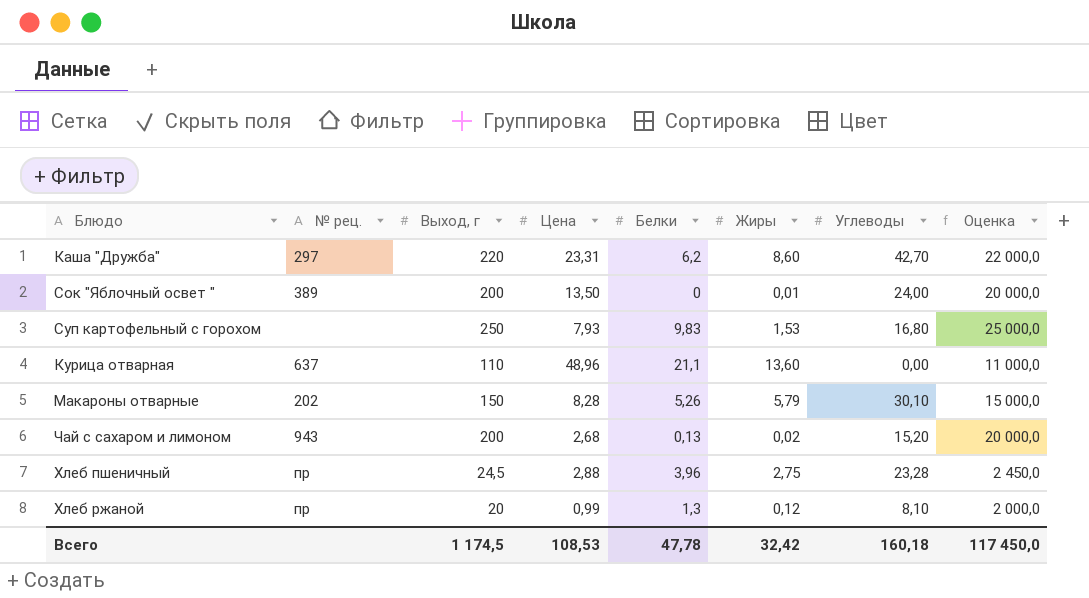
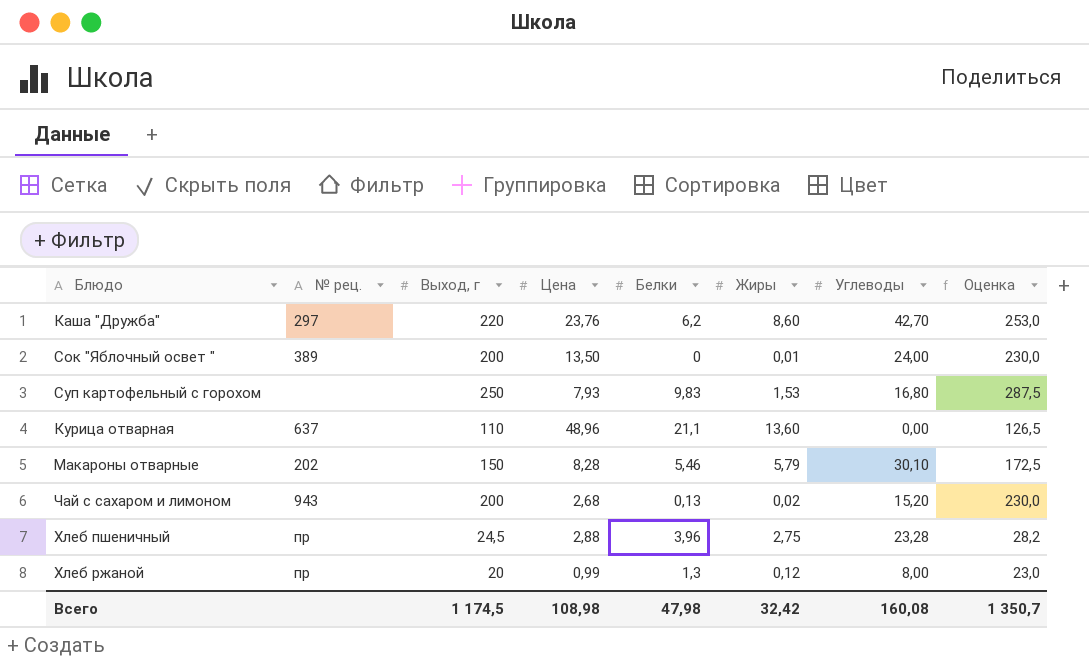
column Оценка | formula: [Выход, г] * 100 -> [Выход, г] * 1,15
Каша "Дружба" | Цена: 23,31 -> 23,76
Макароны отварные | Белки: 5,26 -> 5,46
Хлеб ржаной | Углеводы: 8,10 -> 8,00
Всего | Цена: 108,53 -> 108,98
Всего | Белки: 47,78 -> 47,98
Всего | Углеводы: 160,18 -> 160,08
Всего | Оценка: 117 450,0 -> 1 350,7

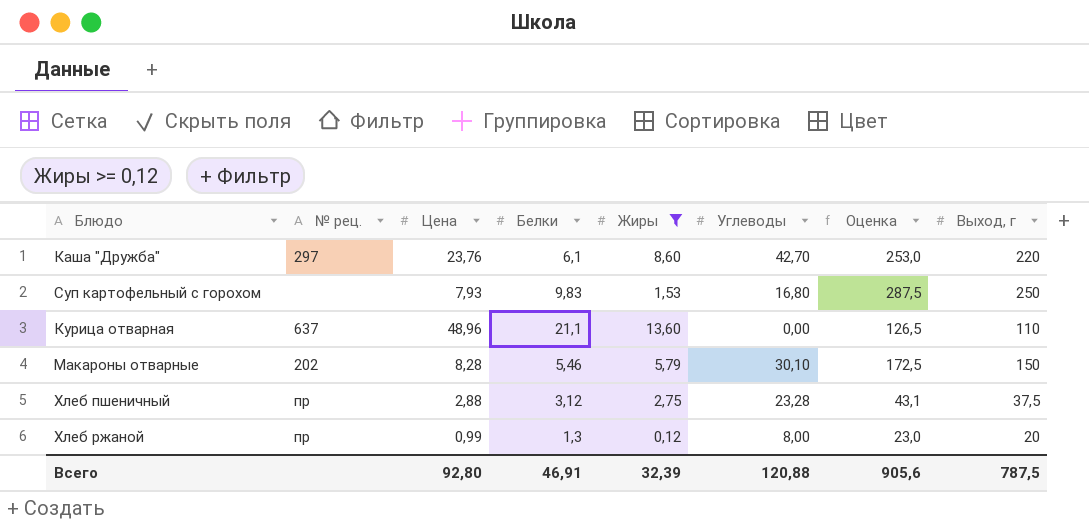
filter: none -> Жиры >= 0,12
column Выход, г | position: 3 -> 8
Каша "Дружба" | Белки: 6,2 -> 6,1
Хлеб пшеничный | Белки: 3,96 -> 3,12
Хлеб пшеничный | Оценка: 28,2 -> 43,1
Хлеб пшеничный | Выход, г: 24,5 -> 37,5
Всего | Цена: 108,98 -> 92,80
Всего | Белки: 47,98 -> 46,91
Всего | Жиры: 32,42 -> 32,39
Всего | Углеводы: 160,08 -> 120,88
Всего | Оценка: 1 350,7 -> 905,6
Всего | Выход, г: 1 174,5 -> 787,5

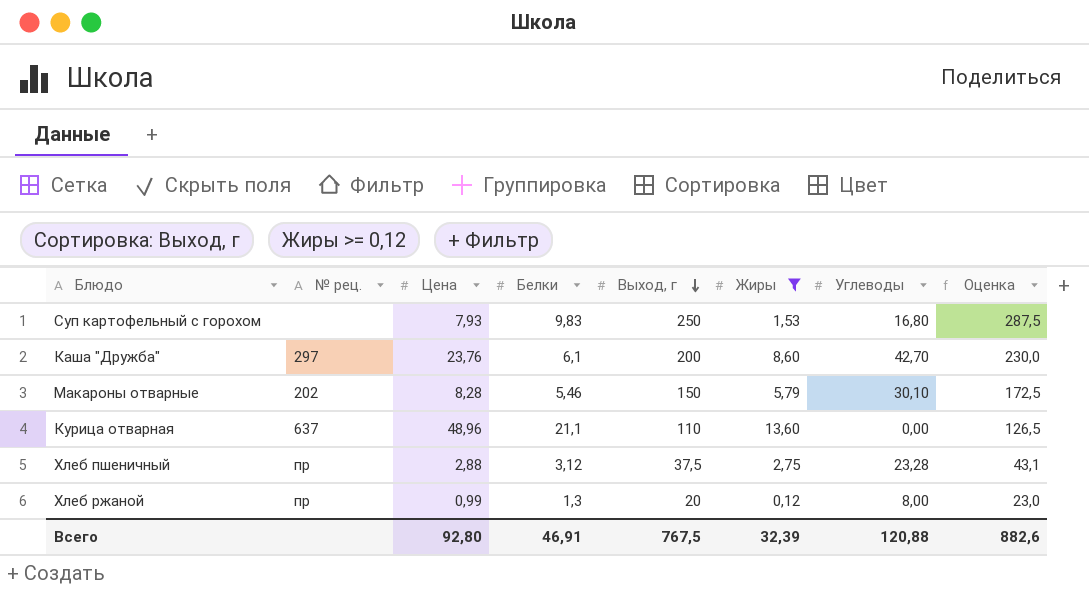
row order: none -> Выход, г descending
column Выход, г | position: 8 -> 5
Каша "Дружба" | Выход, г: 220 -> 200
Каша "Дружба" | Оценка: 253,0 -> 230,0
Всего | Выход, г: 787,5 -> 767,5
Всего | Оценка: 905,6 -> 882,6

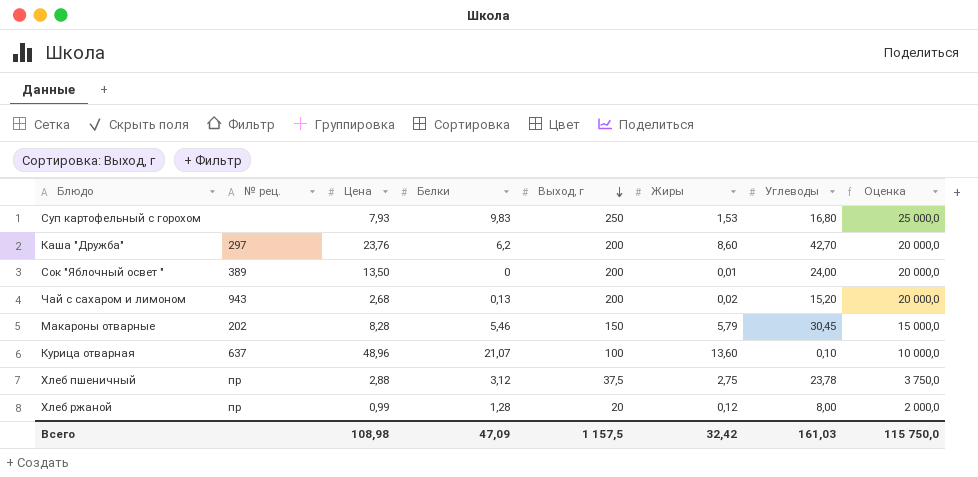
filter: Жиры >= 0,12 -> none
column Оценка | formula: [Выход, г] * 1,15 -> [Выход, г] * 100
Каша "Дружба" | Белки: 6,1 -> 6,2
Макароны отварные | Углеводы: 30,10 -> 30,45
Курица отварная | Белки: 21,1 -> 21,07
Курица отварная | Выход, г: 110 -> 100
Курица отварная | Углеводы: 0,00 -> 0,10
Хлеб пшеничный | Углеводы: 23,28 -> 23,78
Хлеб ржаной | Белки: 1,3 -> 1,28
Всего | Цена: 92,80 -> 108,98
Всего | Белки: 46,91 -> 47,09
Всего | Выход, г: 767,5 -> 1 157,5
Всего | Жиры: 32,39 -> 32,42
Всего | Углеводы: 120,88 -> 161,03
Всего | Оценка: 882,6 -> 115 750,0

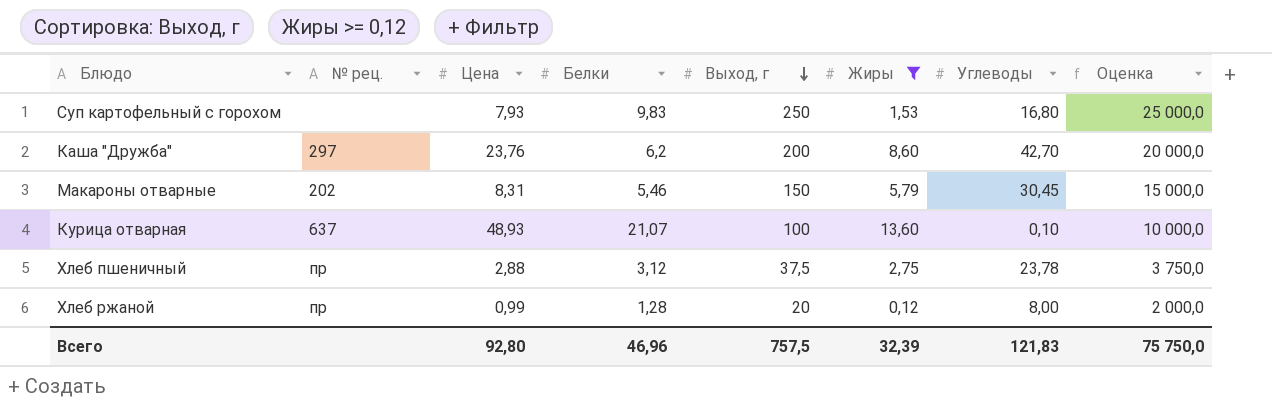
filter: none -> Жиры >= 0,12
Макароны отварные | Цена: 8,28 -> 8,31
Курица отварная | Цена: 48,96 -> 48,93
Всего | Цена: 108,98 -> 92,80
Всего | Белки: 47,09 -> 46,96
Всего | Выход, г: 1 157,5 -> 757,5
Всего | Жиры: 32,42 -> 32,39
Всего | Углеводы: 161,03 -> 121,83
Всего | Оценка: 115 750,0 -> 75 750,0

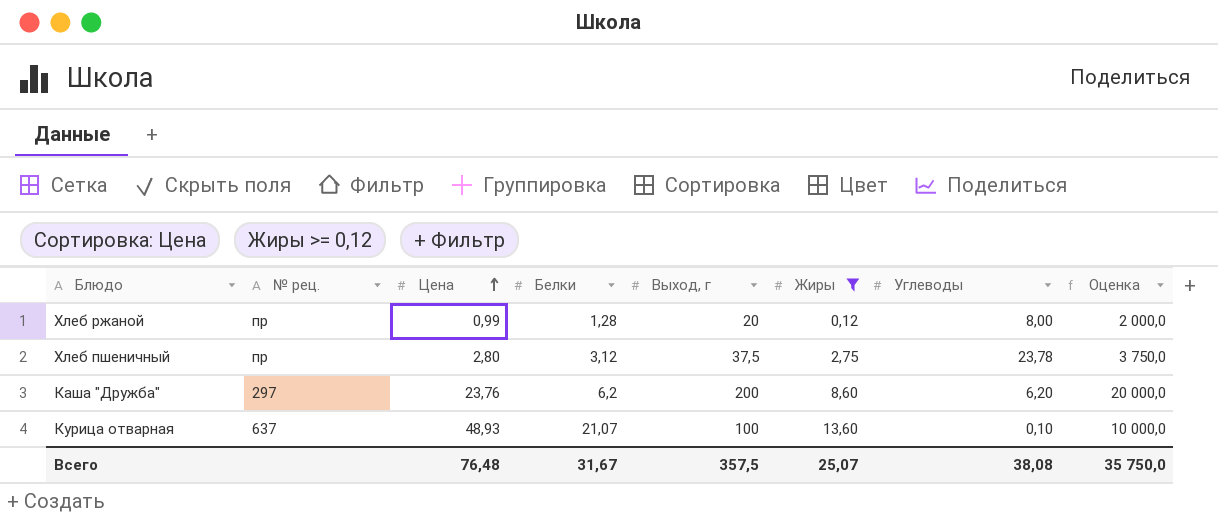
row order: Выход, г descending -> Цена ascending
row Суп картофельный с горохом: none | 7,93 | 9,83 | 250 | 1,53 | 16,80 | 25 000,0 -> none
row Макароны отварные: 202 | 8,31 | 5,46 | 150 | 5,79 | 30,45 | 15 000,0 -> none
Хлеб пшеничный | Цена: 2,88 -> 2,80
Каша "Дружба" | Углеводы: 42,70 -> 6,20
Всего | Цена: 92,80 -> 76,48
Всего | Белки: 46,96 -> 31,67
Всего | Выход, г: 757,5 -> 357,5
Всего | Жиры: 32,39 -> 25,07
Всего | Углеводы: 121,83 -> 38,08
Всего | Оценка: 75 750,0 -> 35 750,0

